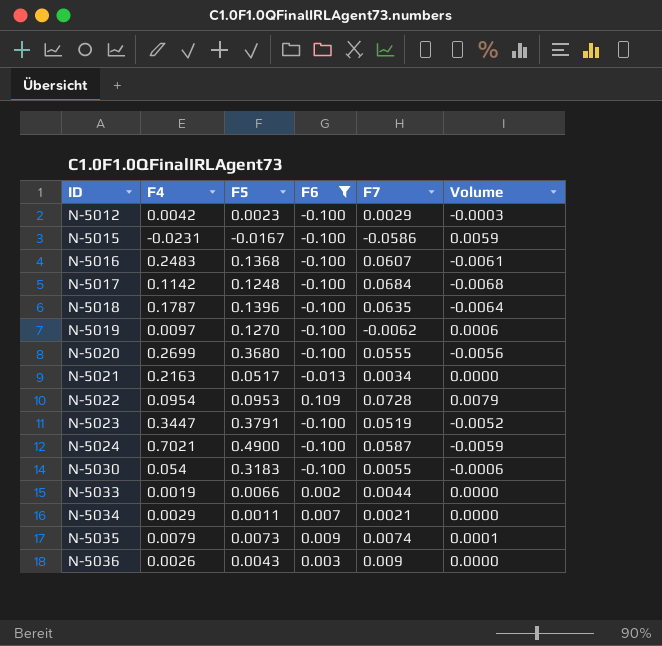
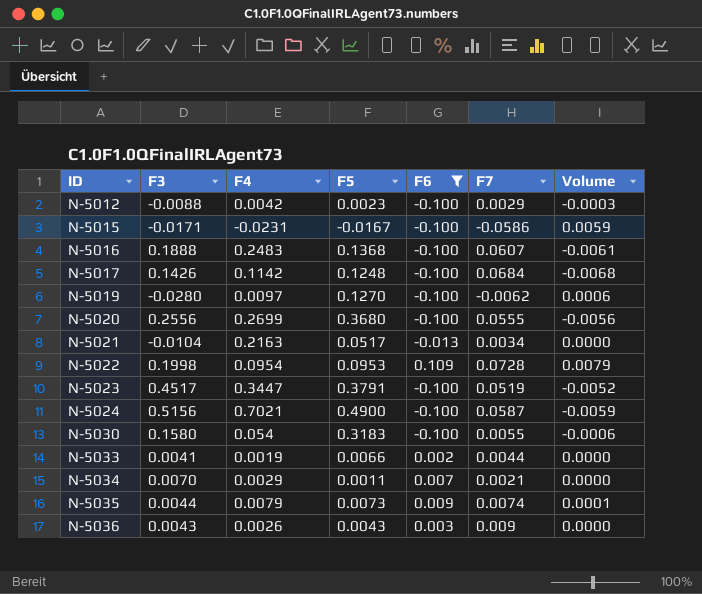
column F3 | position: none -> 2
row N-5018: 0.1787 | 0.1396 | -0.100 | 0.0635 | -0.0064 -> none

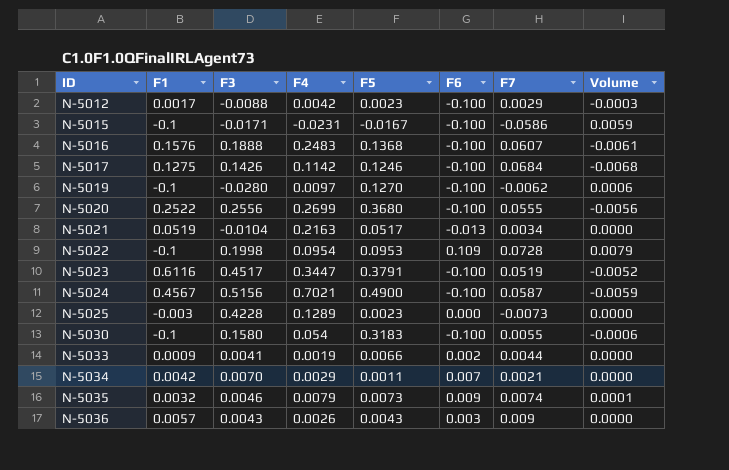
filter: F6 != 0.000 -> none
column F1 | position: none -> 2
N-5017 | F5: 0.1248 -> 0.1246
N-5035 | F3: 0.0044 -> 0.0046

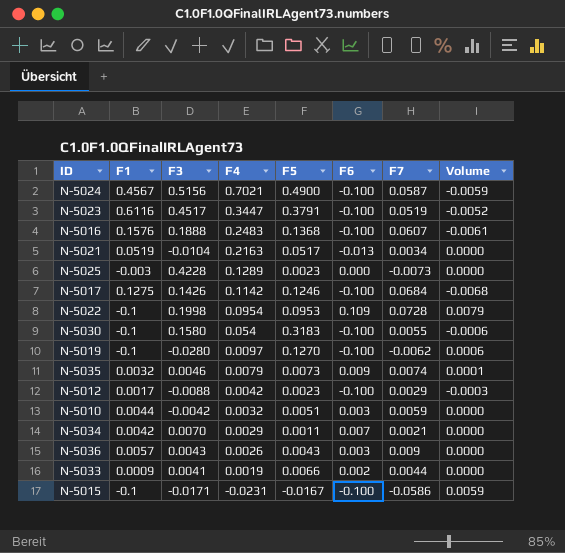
row order: ID ascending -> F4 descending
row N-5020: 0.2522 | 0.2556 | 0.2699 | 0.3680 | -0.100 | 0.0555 | -0.0056 -> none
row N-5010: none -> 0.0044 | -0.0042 | 0.0032 | 0.0051 | 0.003 | 0.0059 | 0.0000

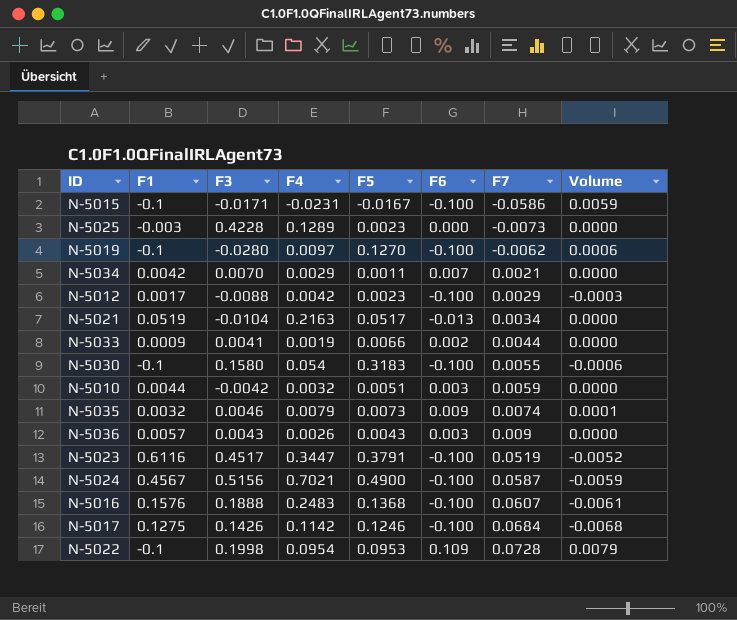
row order: F4 descending -> F7 ascending

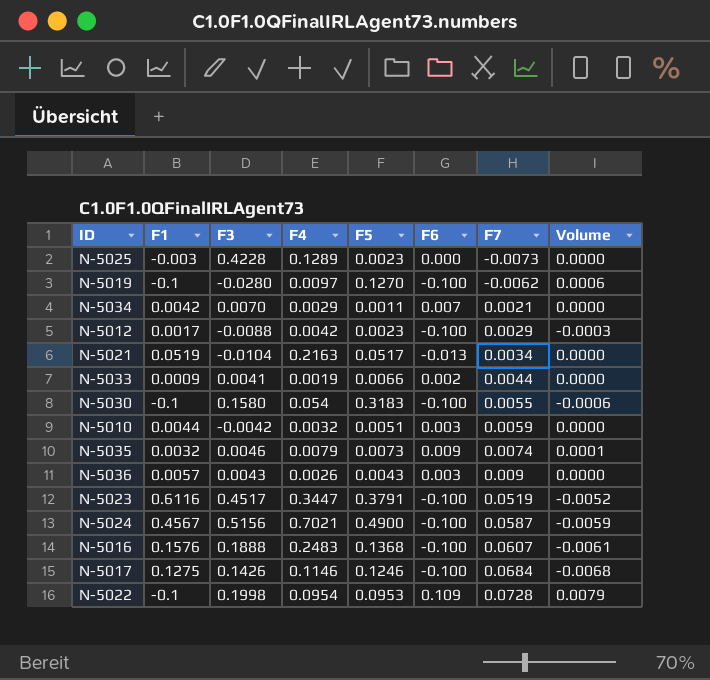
row N-5015: -0.1 | -0.0171 | -0.0231 | -0.0167 | -0.100 | -0.0586 | 0.0059 -> none
N-5017 | F4: 0.1142 -> 0.1146

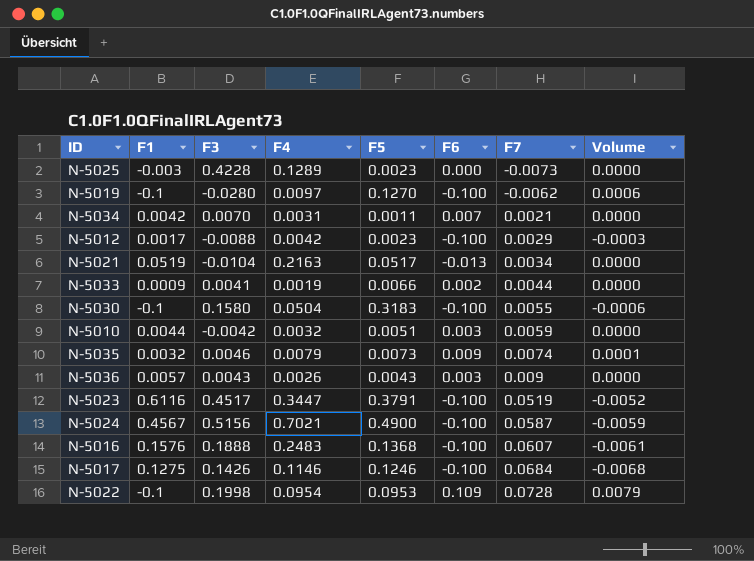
N-5034 | F4: 0.0029 -> 0.0031
N-5030 | F4: 0.054 -> 0.0504

